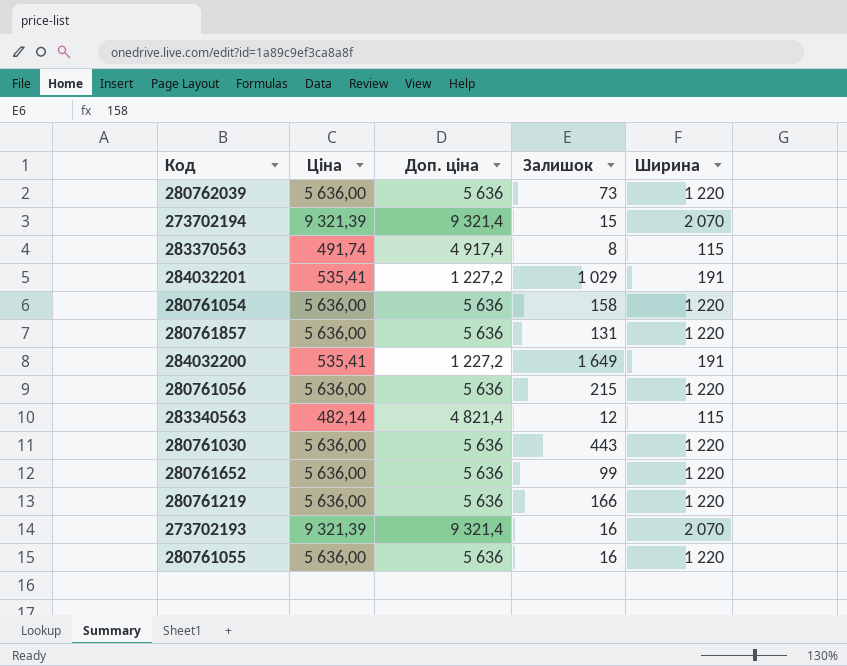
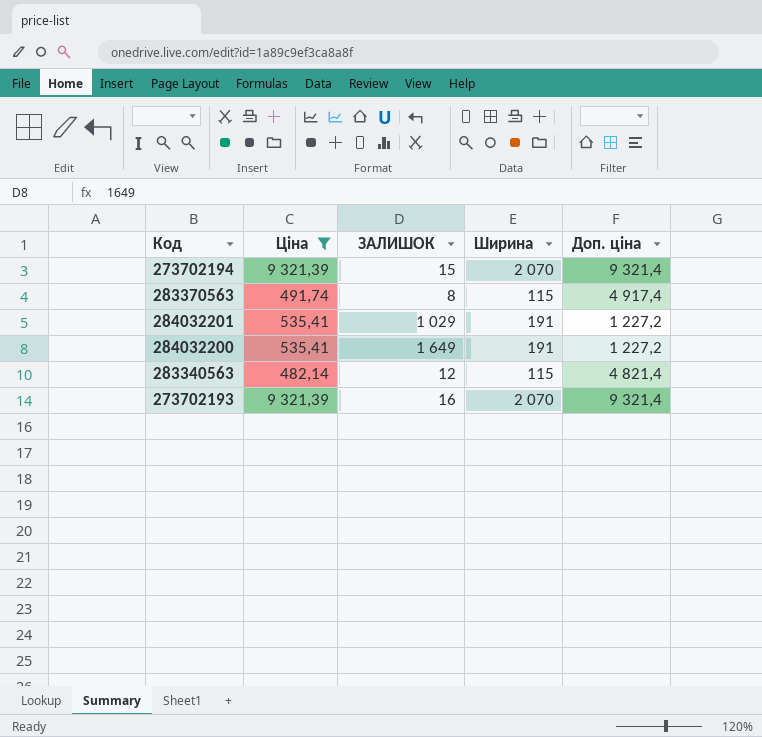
filter: none -> Ціна != 5 636,00
column name: Залишок -> ЗАЛИШОК
column Доп. ціна | position: 3 -> 5

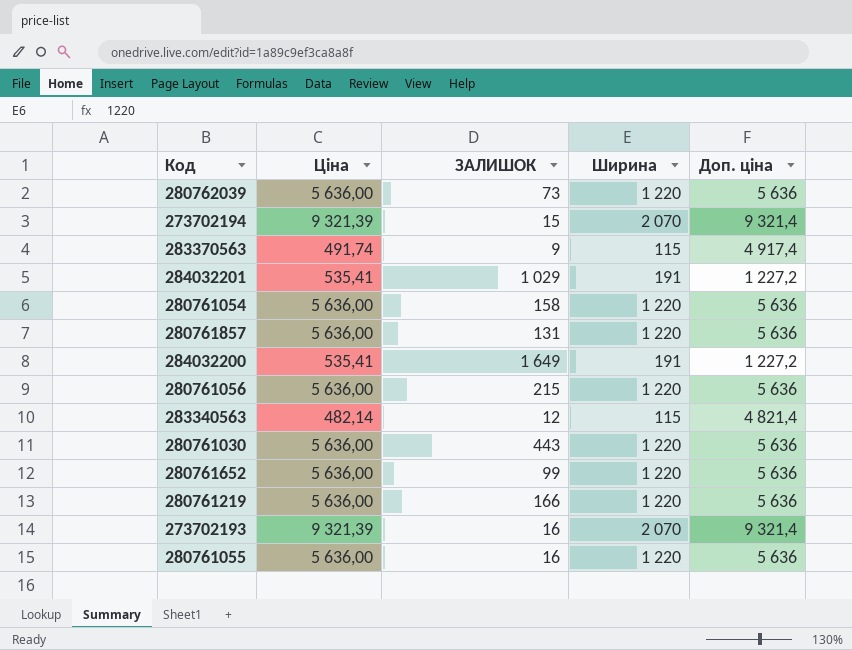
filter: Ціна != 5 636,00 -> none
283370563 | ЗАЛИШОК: 8 -> 9

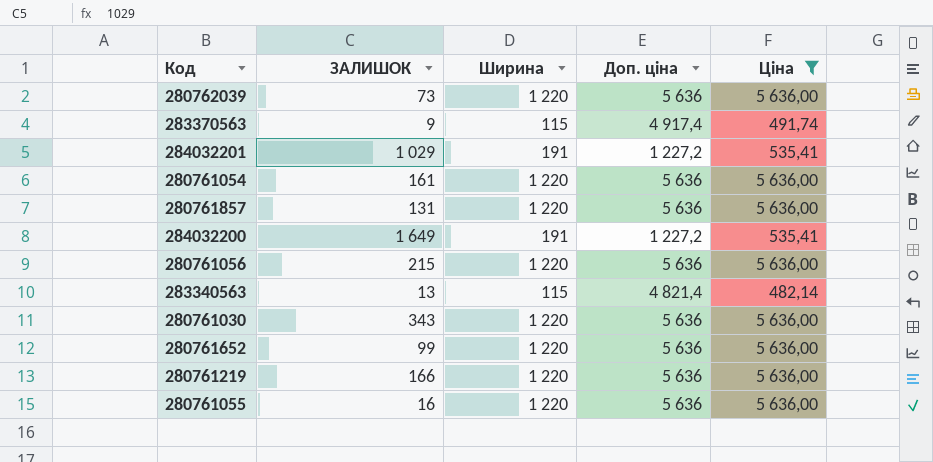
filter: none -> Ціна != 9 321,39
column Ціна | position: 2 -> 5
280761054 | ЗАЛИШОК: 158 -> 161
283340563 | ЗАЛИШОК: 12 -> 13
280761030 | ЗАЛИШОК: 443 -> 343

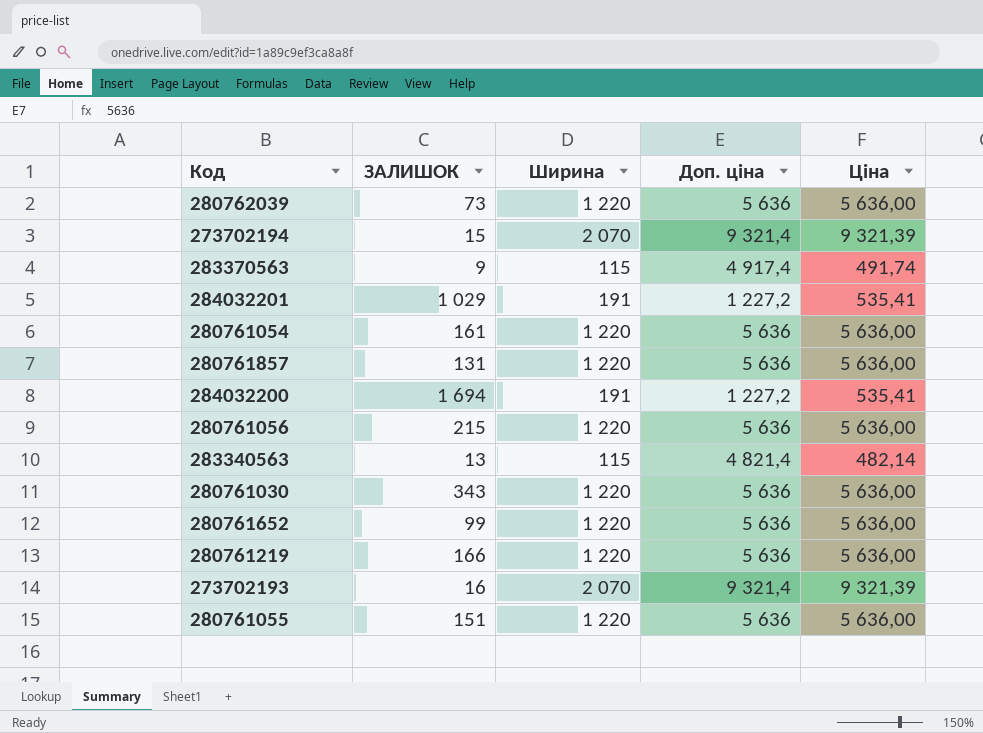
filter: Ціна != 9 321,39 -> none
284032200 | ЗАЛИШОК: 1 649 -> 1 694
280761055 | ЗАЛИШОК: 16 -> 151

